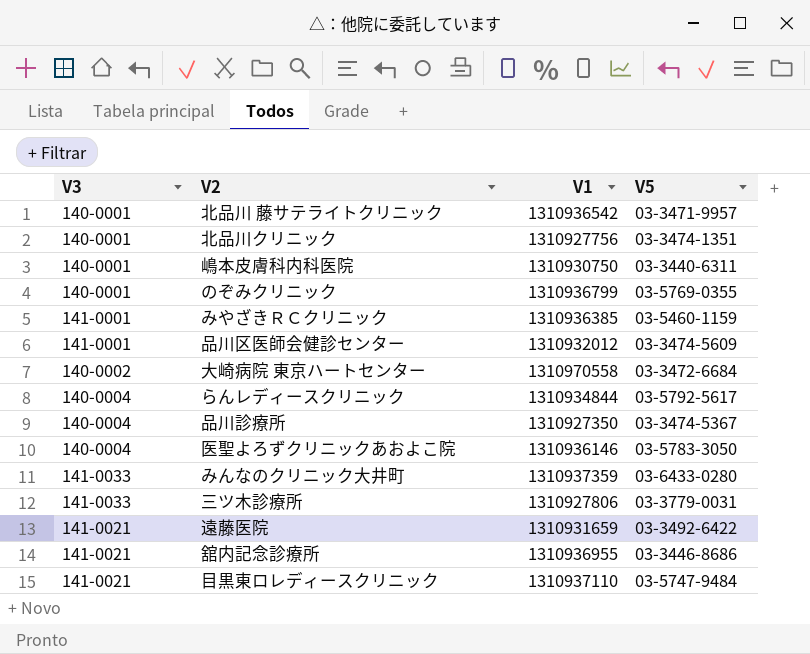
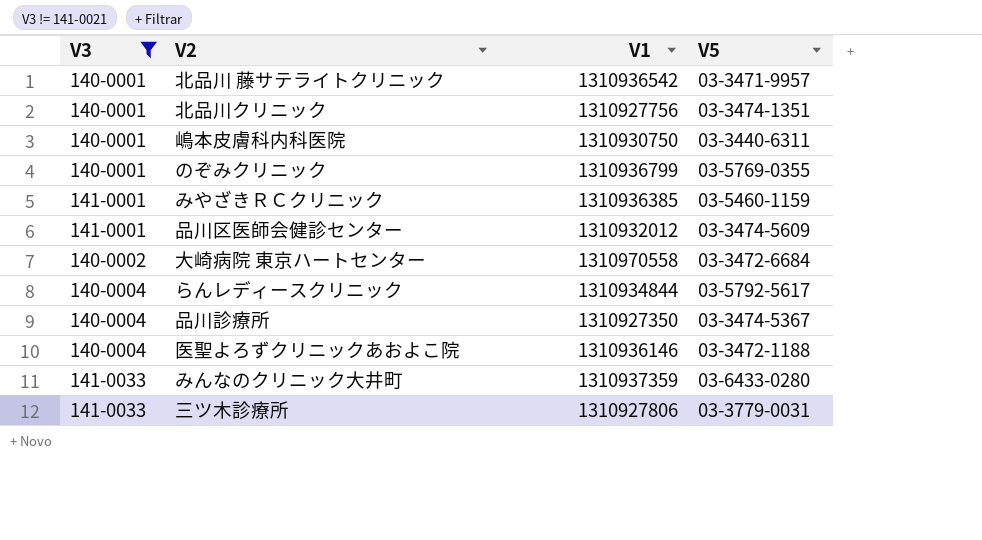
filter: none -> V3 != 141-0021
医聖よろずクリニックあおよこ院 | V5: 03-5783-3050 -> 03-3472-1188

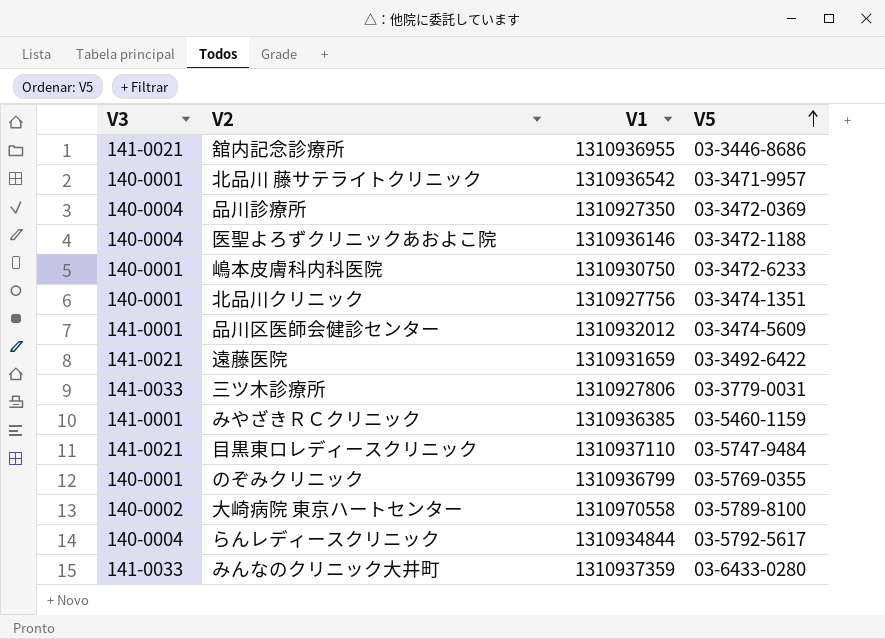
filter: V3 != 141-0021 -> none
row order: none -> V5 ascending
品川診療所 | V5: 03-3474-5367 -> 03-3472-0369
嶋本皮膚科内科医院 | V5: 03-3440-6311 -> 03-3472-6233
大崎病院 東京ハートセンター | V5: 03-3472-6684 -> 03-5789-8100

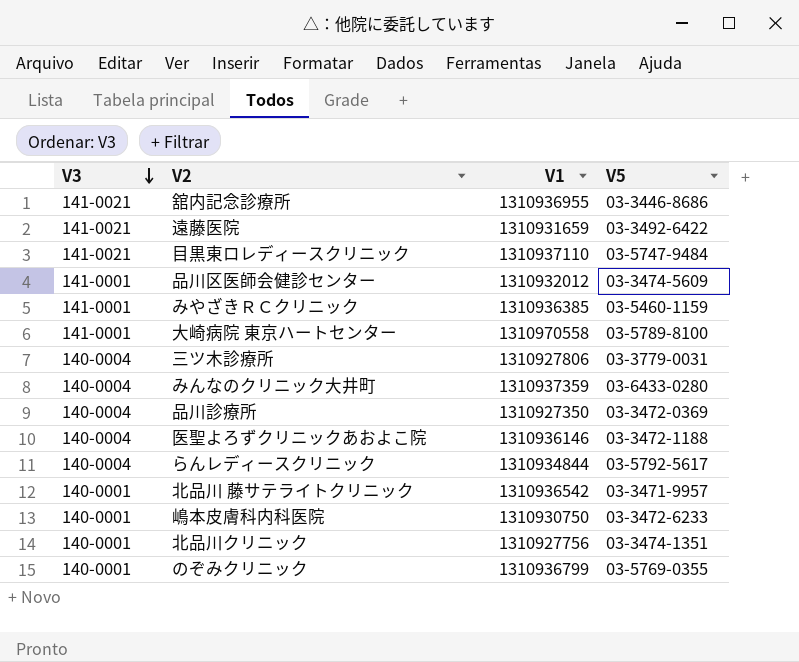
row order: V5 ascending -> V3 descending
大崎病院 東京ハートセンター | V3: 140-0002 -> 141-0001
三ツ木診療所 | V3: 141-0033 -> 140-0004
みんなのクリニック大井町 | V3: 141-0033 -> 140-0004

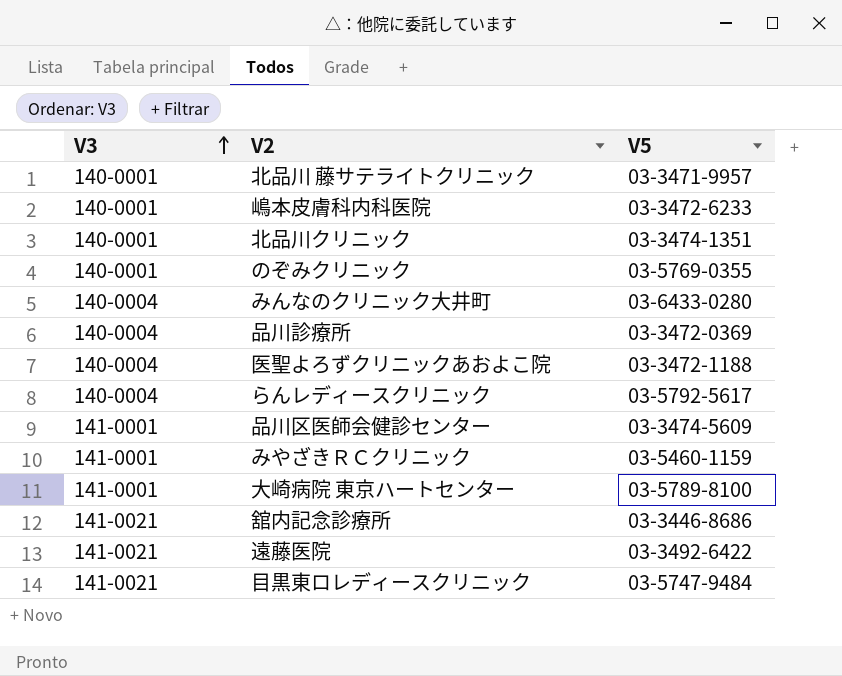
row order: V3 descending -> V3 ascending
column V1 | position: 3 -> none
row 三ツ木診療所: 140-0004 | 1310927806 | 03-3779-0031 -> none

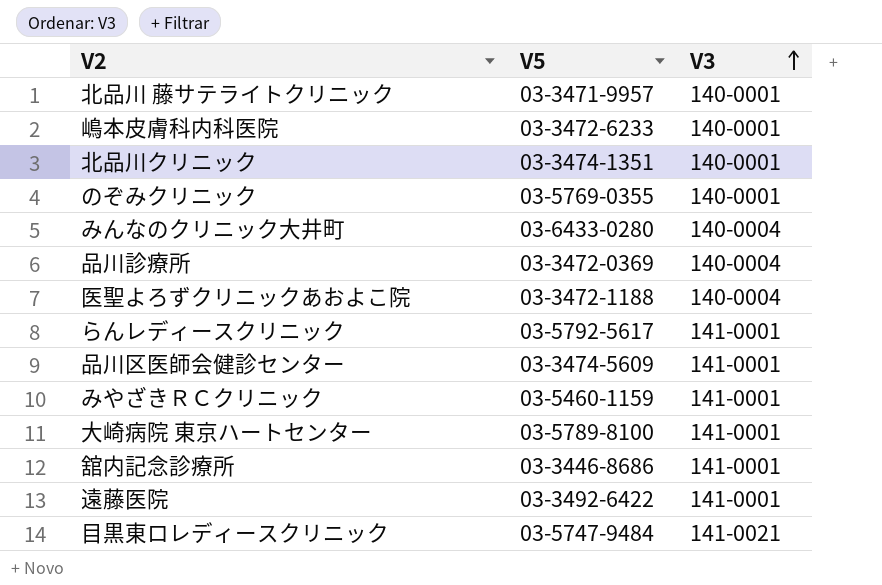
column V3 | position: 1 -> 3
らんレディースクリニック | V3: 140-0004 -> 141-0001
舘内記念診療所 | V3: 141-0021 -> 141-0001
遠藤医院 | V3: 141-0021 -> 141-0001

